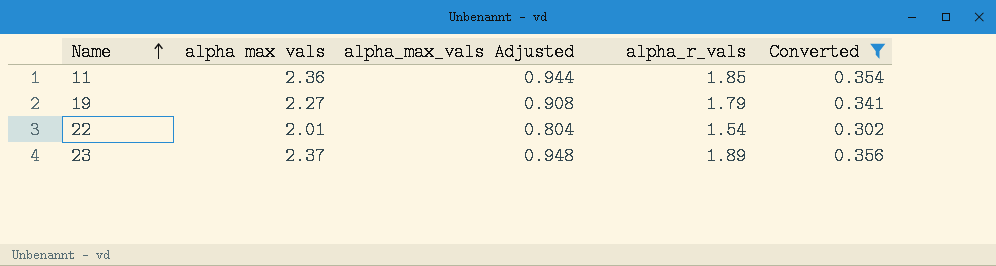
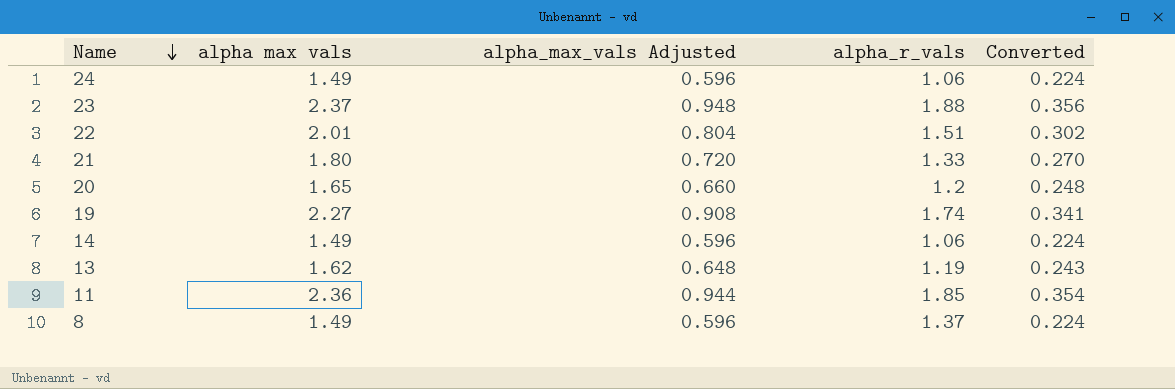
filter: Converted >= 0.302 -> none
row order: Name ascending -> Name descending
23 | alpha_r_vals: 1.89 -> 1.88
22 | alpha_r_vals: 1.54 -> 1.51
19 | alpha_r_vals: 1.79 -> 1.74

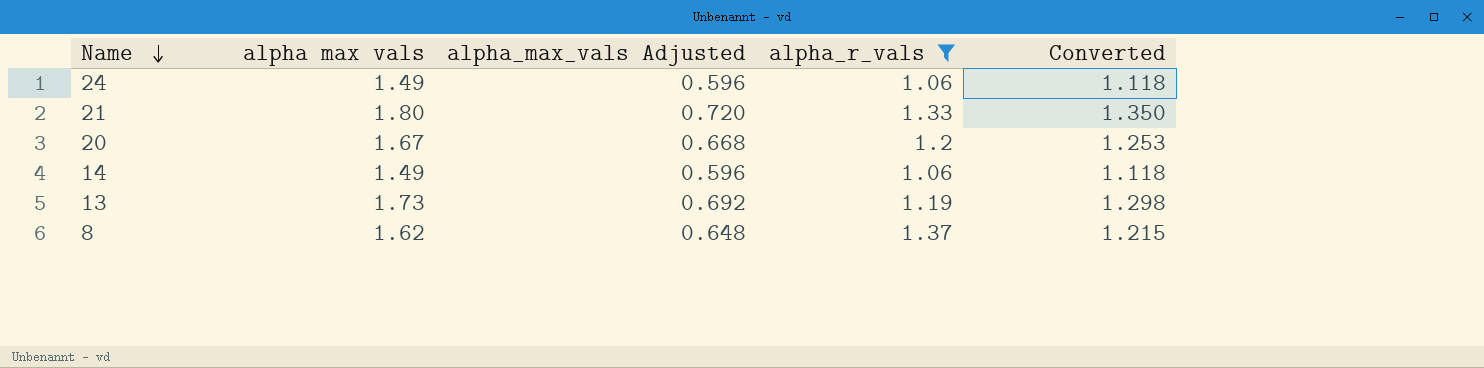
filter: none -> alpha_r_vals <= 1.37
column Converted | formula: [alpha max vals] * 0.15 -> [alpha max vals] * 0.75
20 | alpha max vals: 1.65 -> 1.67
20 | alpha_max_vals Adjusted: 0.660 -> 0.668
13 | alpha max vals: 1.62 -> 1.73
13 | alpha_max_vals Adjusted: 0.648 -> 0.692
8 | alpha max vals: 1.49 -> 1.62
8 | alpha_max_vals Adjusted: 0.596 -> 0.648

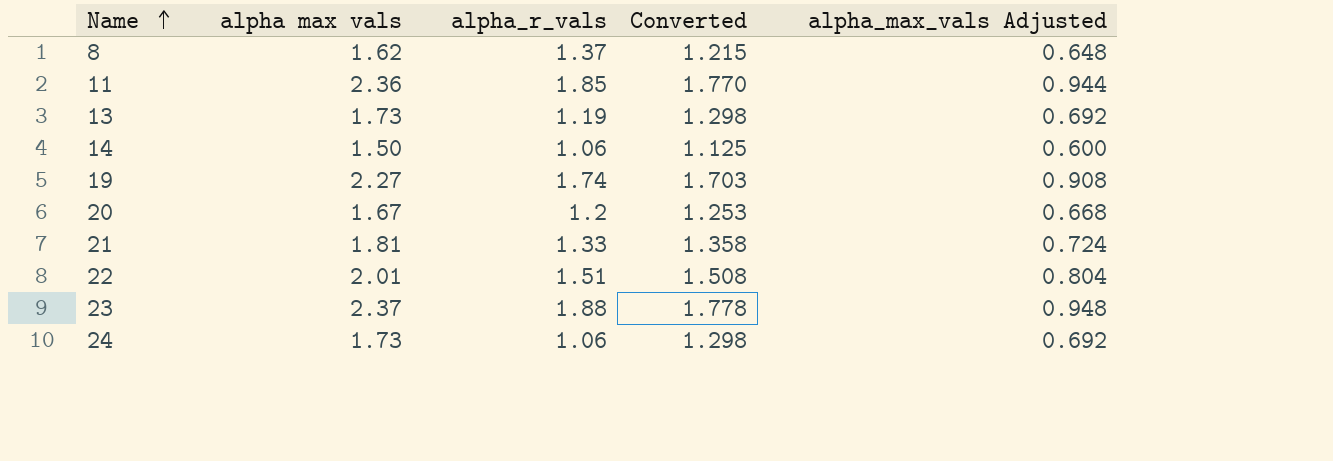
filter: alpha_r_vals <= 1.37 -> none
row order: Name descending -> Name ascending
column alpha_max_vals Adjusted | position: 3 -> 5
14 | alpha max vals: 1.49 -> 1.50
14 | Converted: 1.118 -> 1.125
14 | alpha_max_vals Adjusted: 0.596 -> 0.600
21 | alpha max vals: 1.80 -> 1.81
21 | Converted: 1.350 -> 1.358
21 | alpha_max_vals Adjusted: 0.720 -> 0.724
24 | alpha max vals: 1.49 -> 1.73
24 | Converted: 1.118 -> 1.298
24 | alpha_max_vals Adjusted: 0.596 -> 0.692

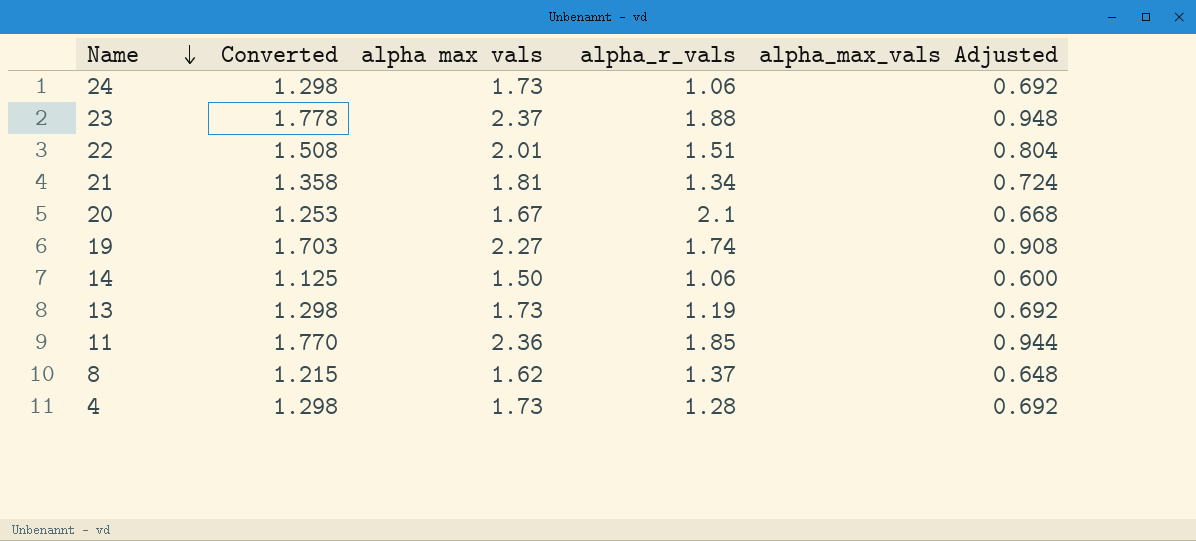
row order: Name ascending -> Name descending
column Converted | position: 4 -> 2
21 | alpha_r_vals: 1.33 -> 1.34
20 | alpha_r_vals: 1.2 -> 2.1
row 4: none -> 1.298 | 1.73 | 1.28 | 0.692

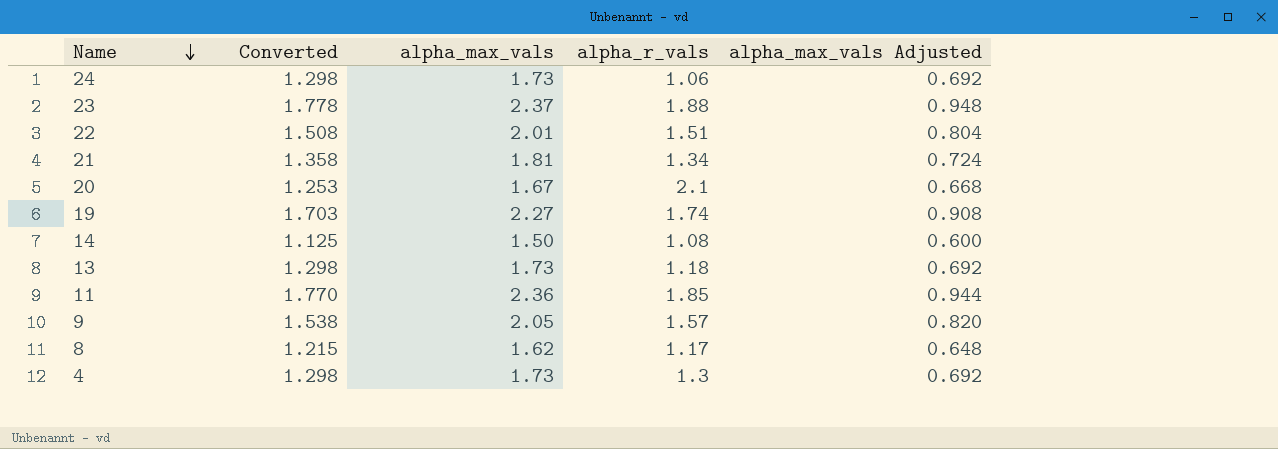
column name: alpha max vals -> alpha_max_vals
14 | alpha_r_vals: 1.06 -> 1.08
13 | alpha_r_vals: 1.19 -> 1.18
row 9: none -> 1.538 | 2.05 | 1.57 | 0.820
8 | alpha_r_vals: 1.37 -> 1.17
4 | alpha_r_vals: 1.28 -> 1.3

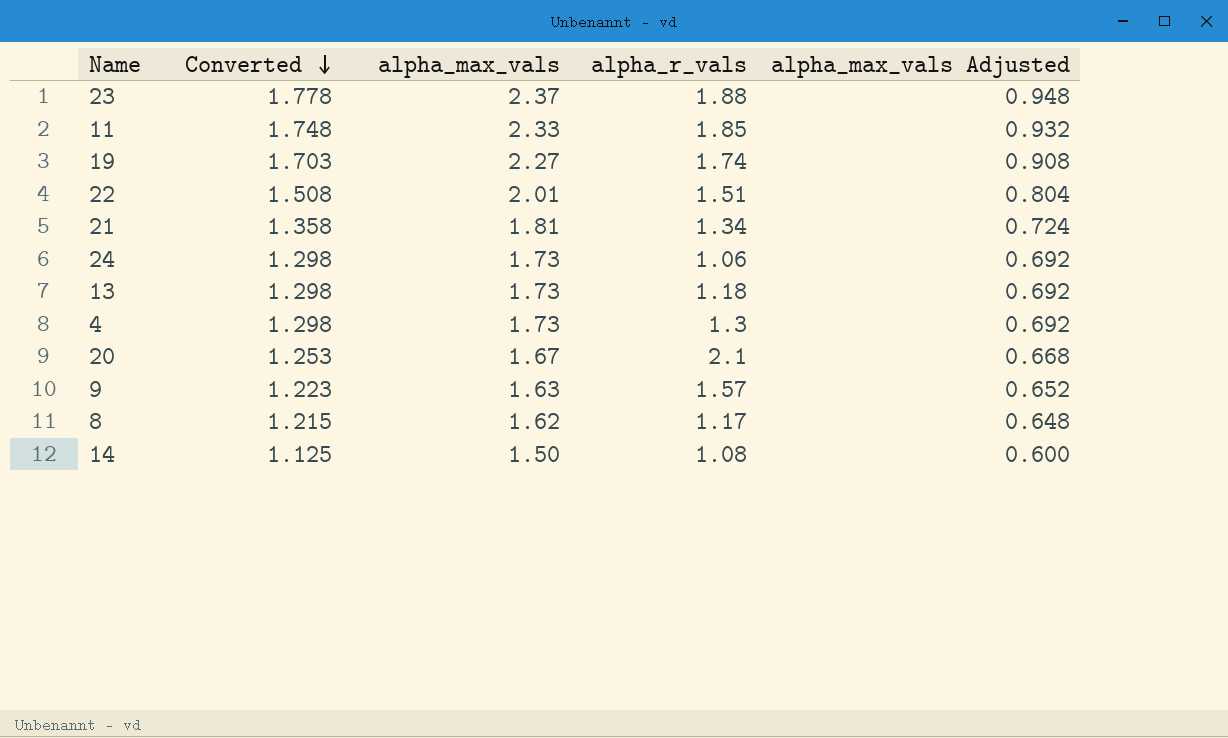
row order: Name descending -> Converted descending
11 | Converted: 1.770 -> 1.748
11 | alpha_max_vals: 2.36 -> 2.33
11 | alpha_max_vals Adjusted: 0.944 -> 0.932
9 | Converted: 1.538 -> 1.223
9 | alpha_max_vals: 2.05 -> 1.63
9 | alpha_max_vals Adjusted: 0.820 -> 0.652

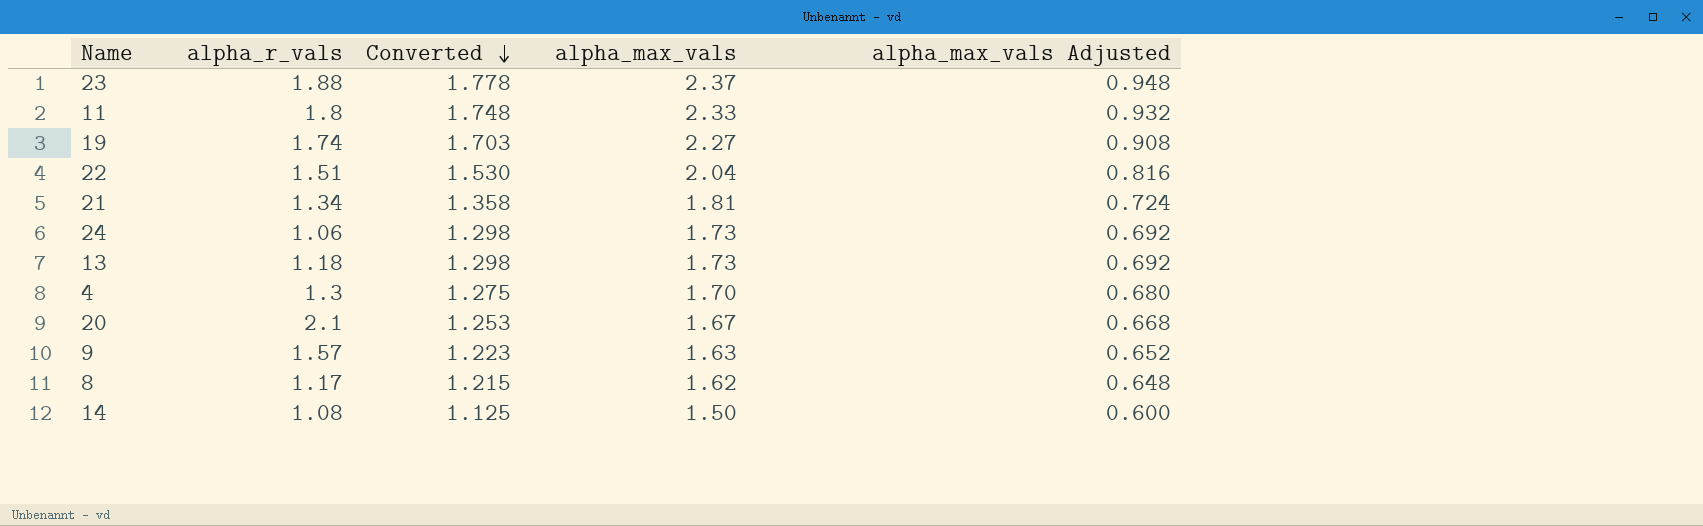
column alpha_r_vals | position: 4 -> 2
11 | alpha_r_vals: 1.85 -> 1.8
22 | Converted: 1.508 -> 1.530
22 | alpha_max_vals: 2.01 -> 2.04
22 | alpha_max_vals Adjusted: 0.804 -> 0.816
4 | Converted: 1.298 -> 1.275
4 | alpha_max_vals: 1.73 -> 1.70
4 | alpha_max_vals Adjusted: 0.692 -> 0.680

